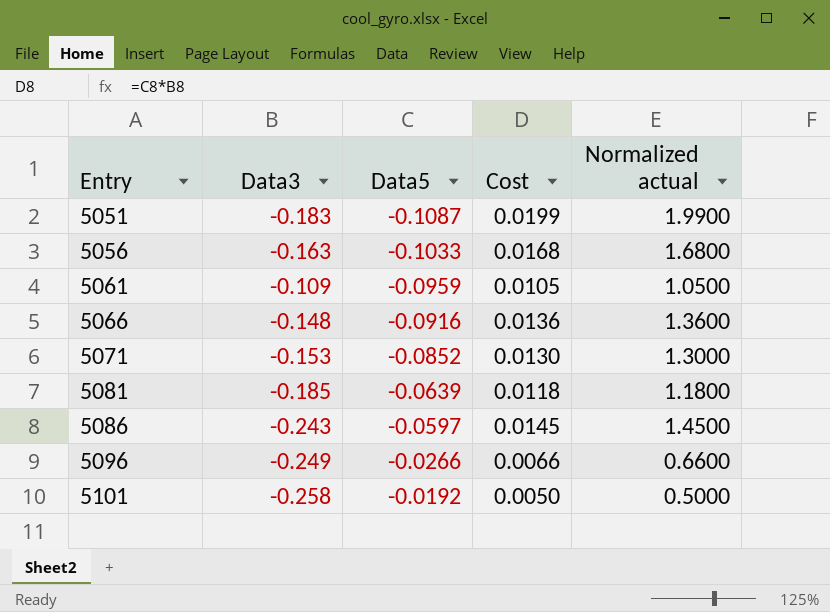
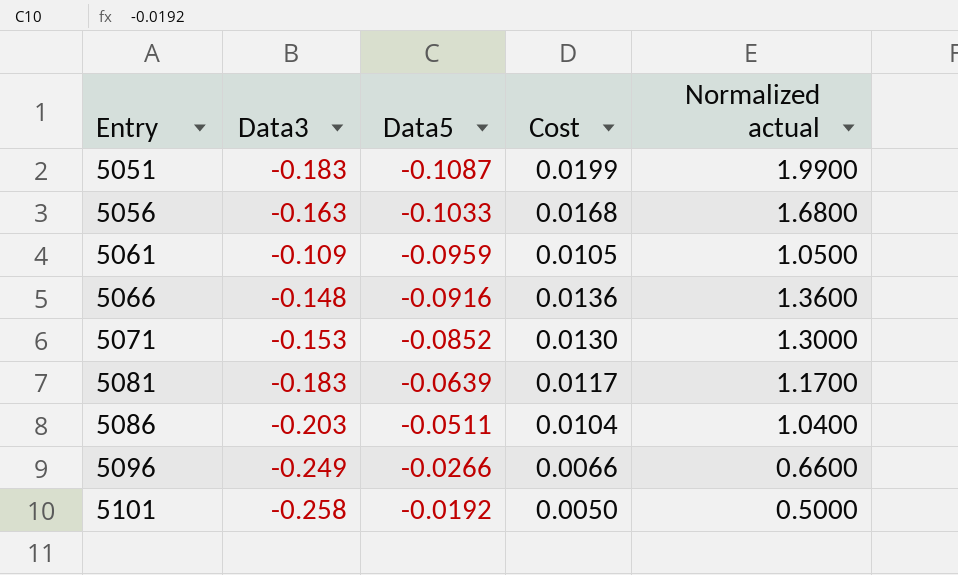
5081 | Data3: -0.185 -> -0.183
5081 | Cost: 0.0118 -> 0.0117
5081 | Normalized actual: 1.1800 -> 1.1700
5086 | Data3: -0.243 -> -0.203
5086 | Data5: -0.0597 -> -0.0511
5086 | Cost: 0.0145 -> 0.0104
5086 | Normalized actual: 1.4500 -> 1.0400

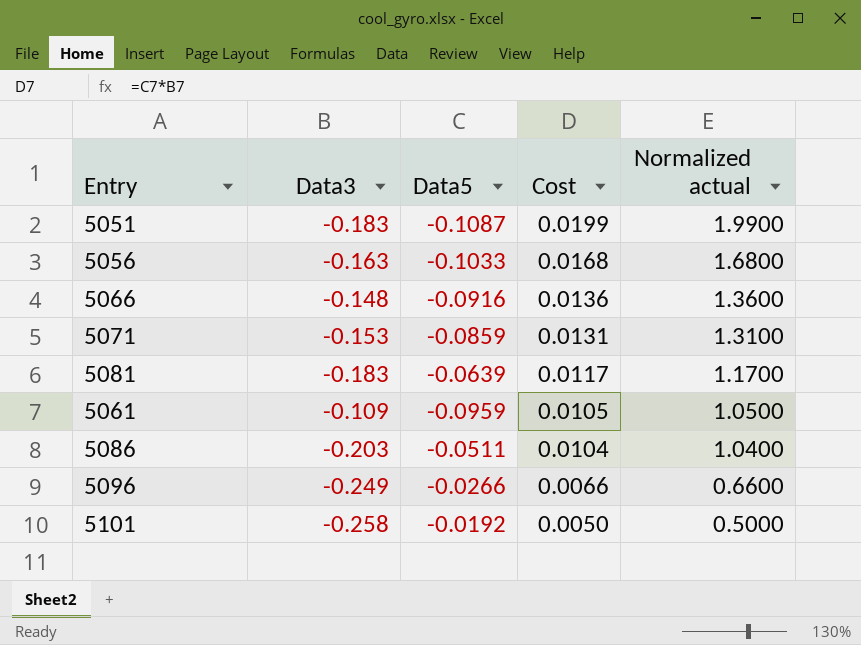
row order: Entry ascending -> Cost descending
5071 | Data5: -0.0852 -> -0.0859
5071 | Cost: 0.0130 -> 0.0131
5071 | Normalized actual: 1.3000 -> 1.3100

